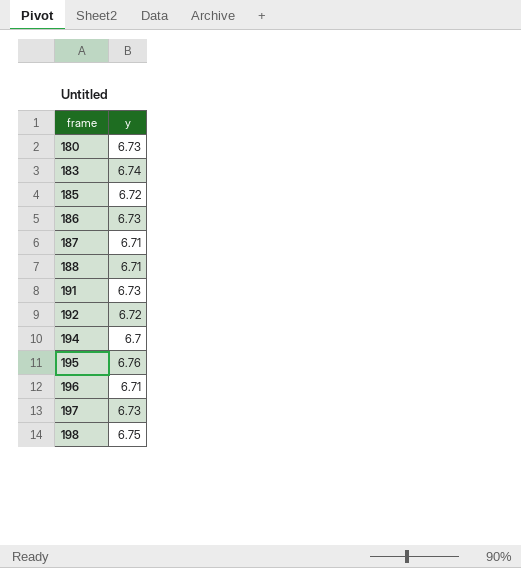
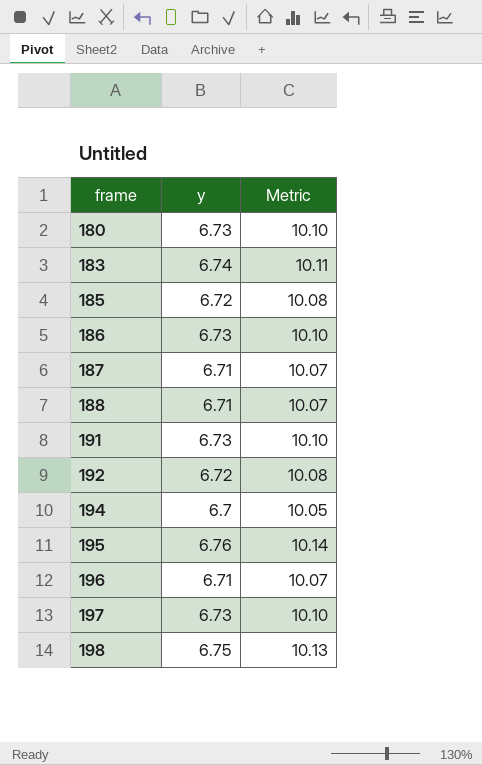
column Metric | formula: none -> [y] * 1.5

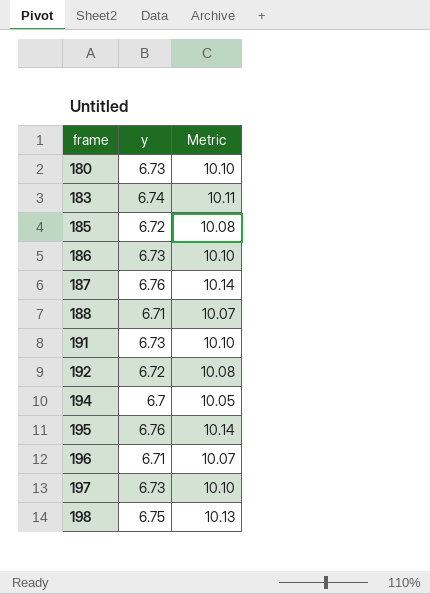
187 | y: 6.71 -> 6.76
187 | Metric: 10.07 -> 10.14

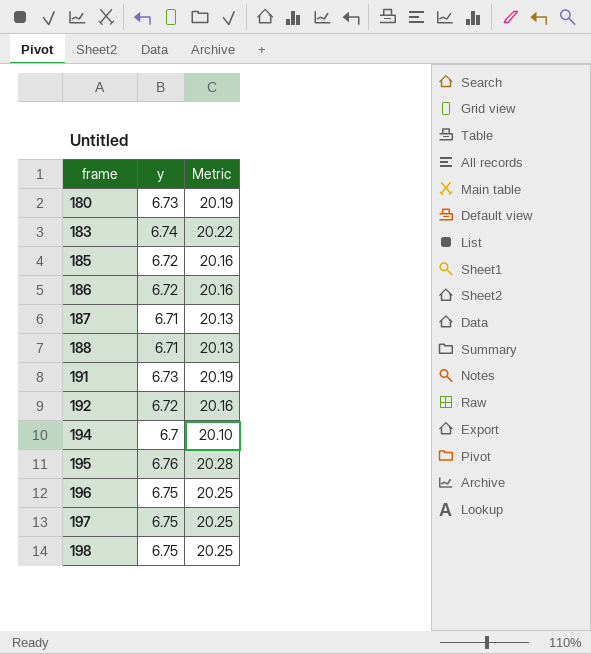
column Metric | formula: [y] * 1.5 -> [y] * 3
186 | y: 6.73 -> 6.72
187 | y: 6.76 -> 6.71
196 | y: 6.71 -> 6.75
197 | y: 6.73 -> 6.75

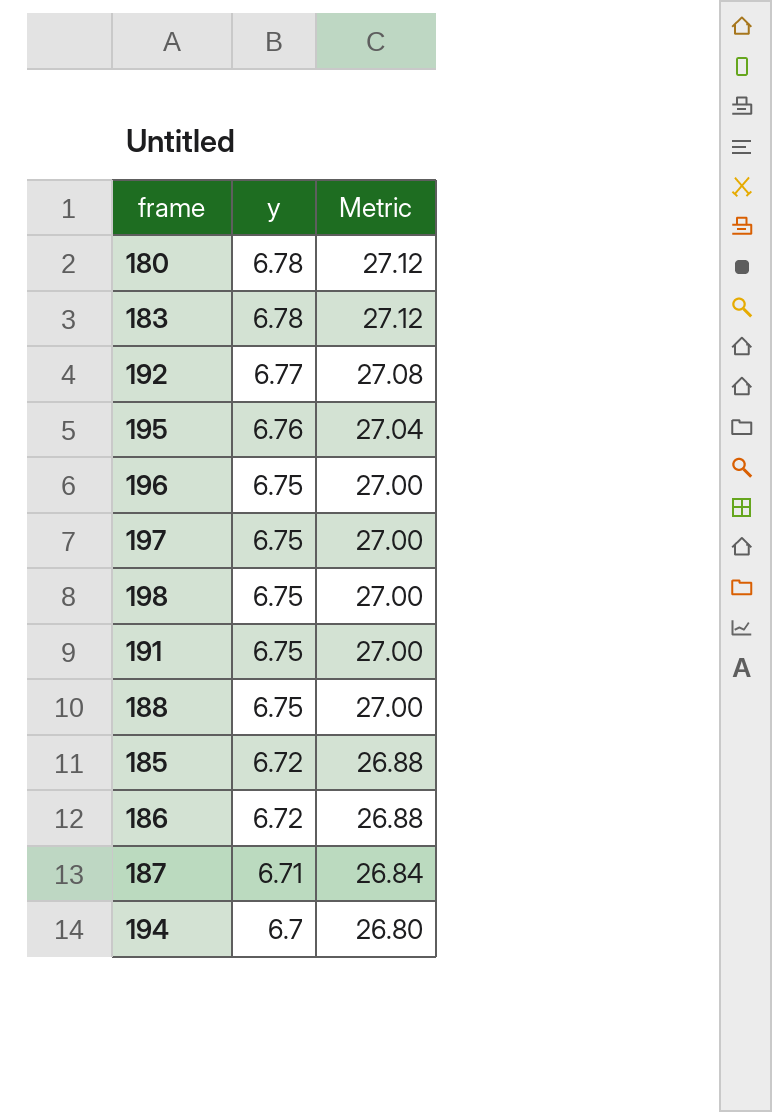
row order: frame ascending -> y descending
column Metric | formula: [y] * 3 -> [y] * 4
180 | y: 6.73 -> 6.78
183 | y: 6.74 -> 6.78
192 | y: 6.72 -> 6.77
191 | y: 6.73 -> 6.75
188 | y: 6.71 -> 6.75

